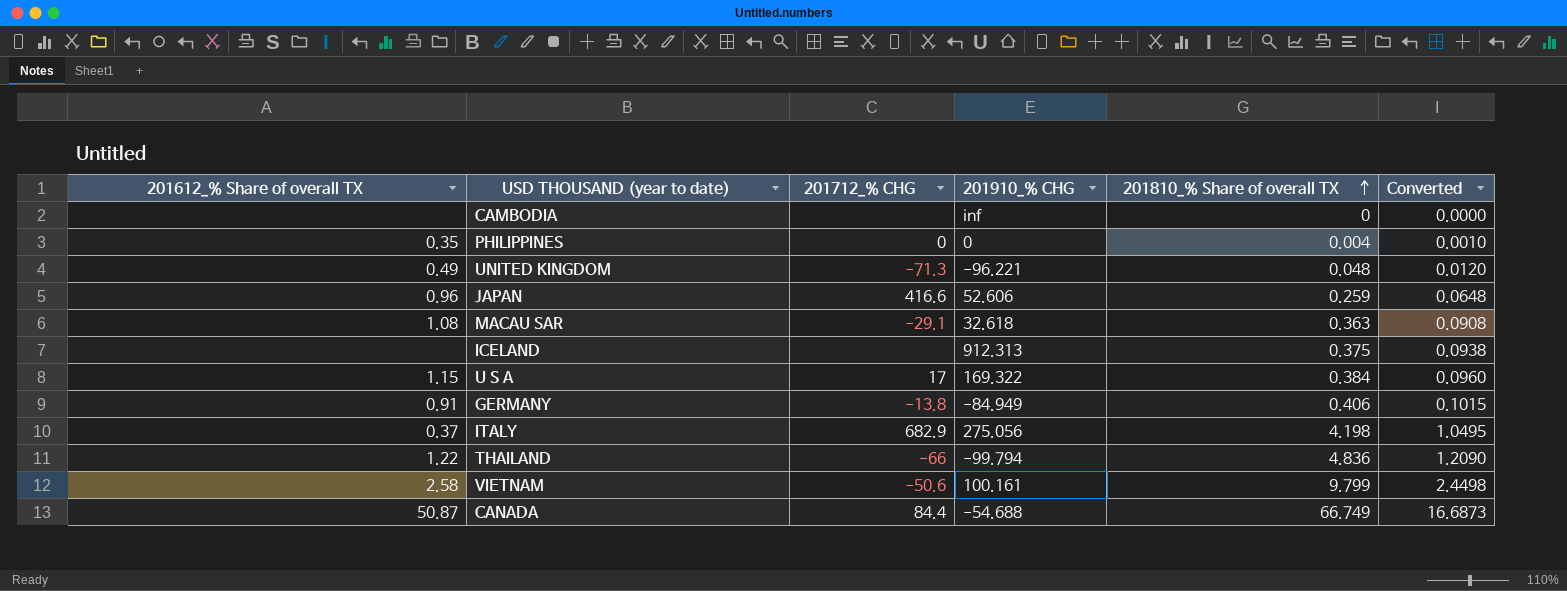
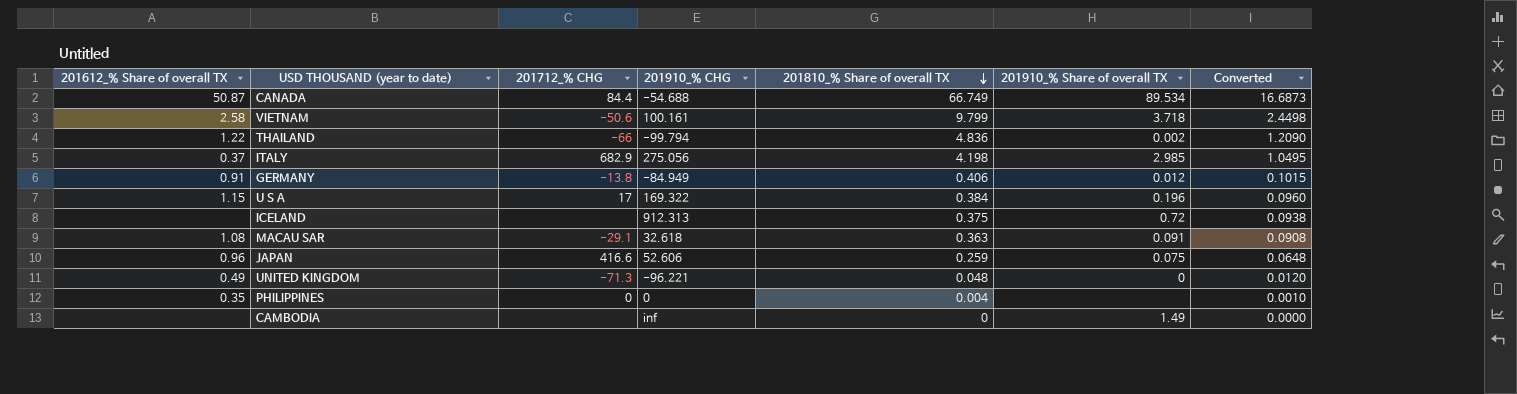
row order: 201810_% Share of overall TX ascending -> 201810_% Share of overall TX descending
column 201910_% Share of overall TX | position: none -> 6

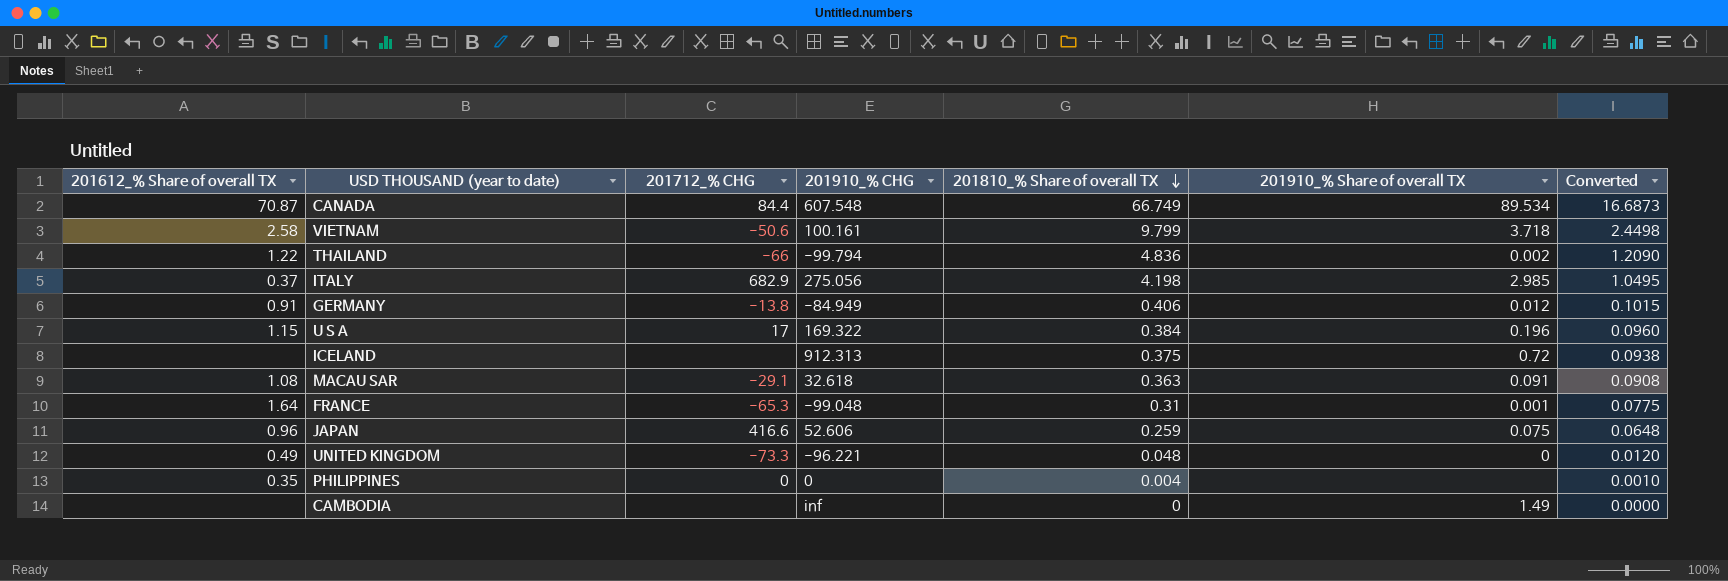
CANADA | 201612_% Share of overall TX: 50.87 -> 70.87
CANADA | 201910_% CHG: -54.688 -> 607.548
row FRANCE: none -> 1.64 | -65.3 | -99.048 | 0.31 | 0.001 | 0.0775
UNITED KINGDOM | 201712_% CHG: -71.3 -> -73.3

